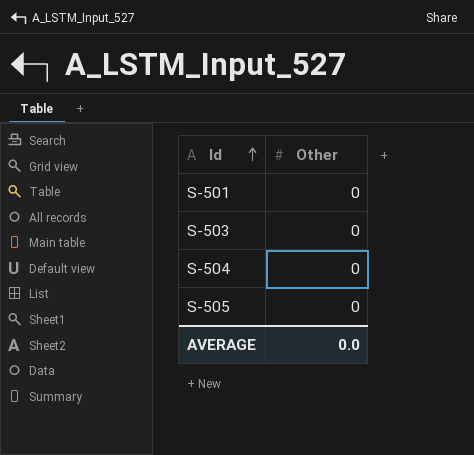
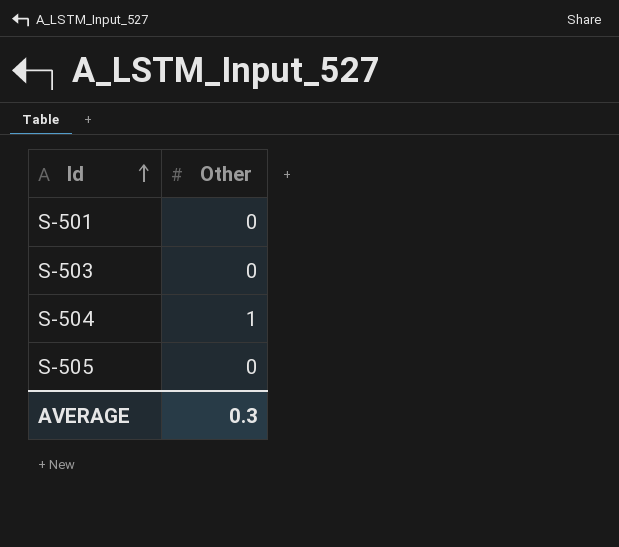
S-504 | Other: 0 -> 1
AVERAGE | Other: 0.0 -> 0.3

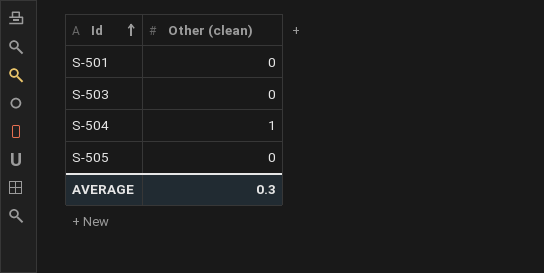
column name: Other -> Other (clean)

